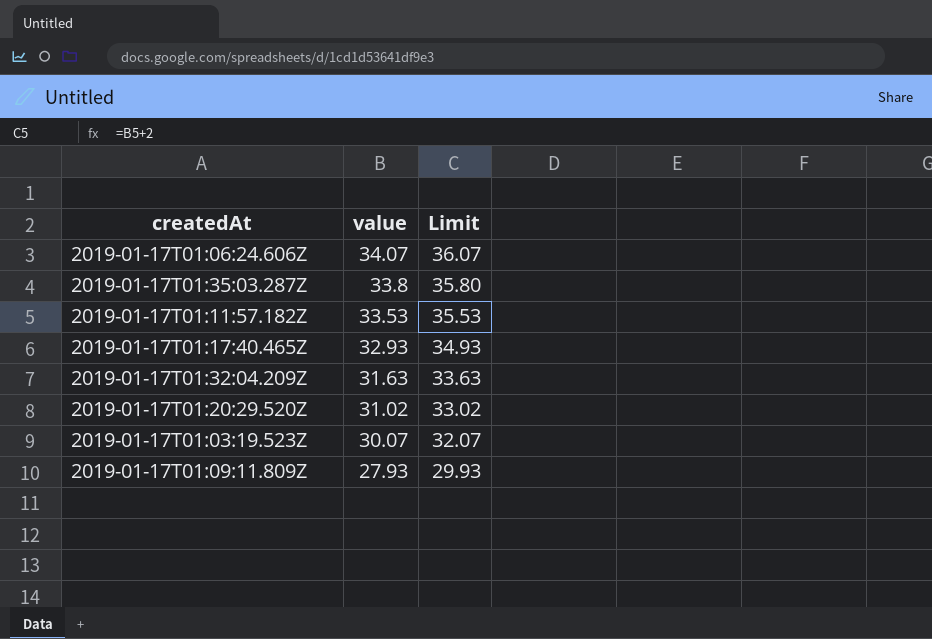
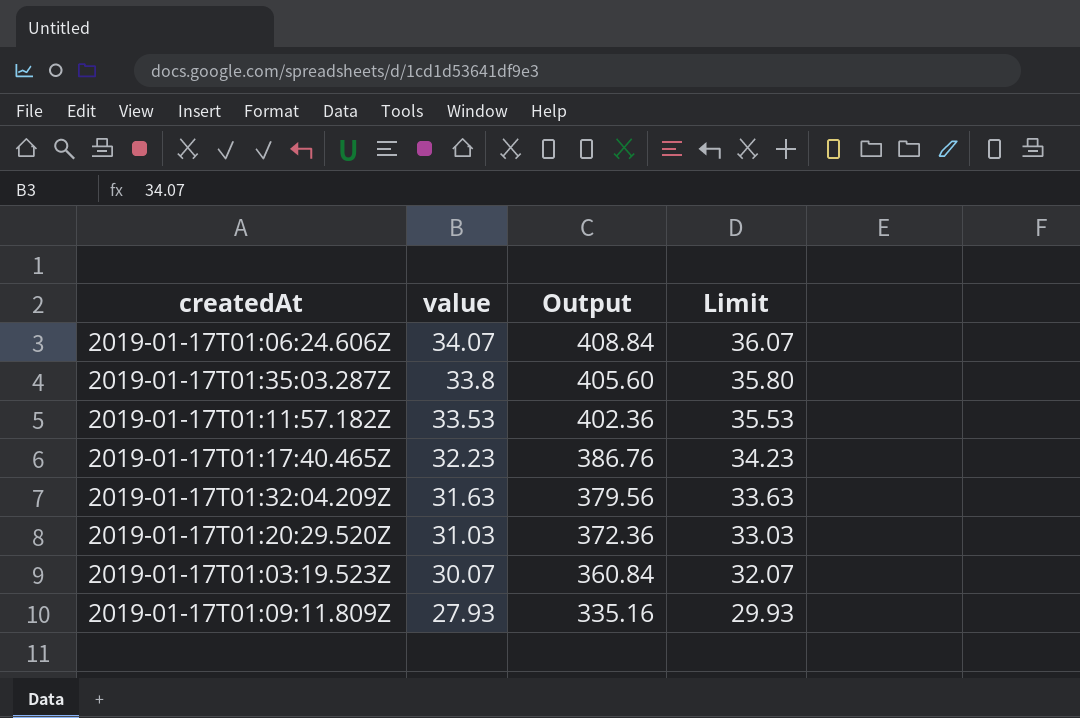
column Output | formula: none -> [value] * 12
2019-01-17T01:17:40.465Z | value: 32.93 -> 32.23
2019-01-17T01:17:40.465Z | Limit: 34.93 -> 34.23
2019-01-17T01:20:29.520Z | value: 31.02 -> 31.03
2019-01-17T01:20:29.520Z | Limit: 33.02 -> 33.03

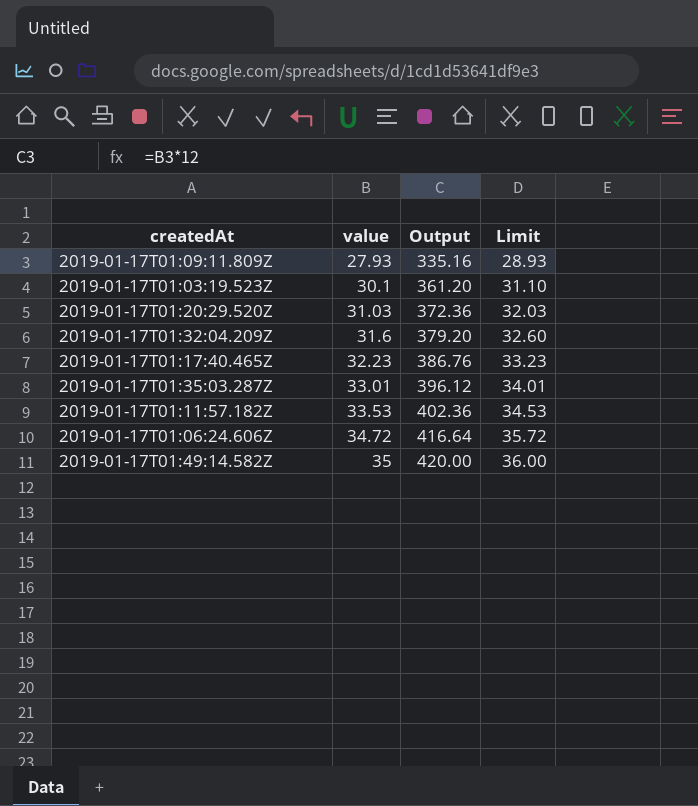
row order: value descending -> value ascending
column Limit | formula: [value] + 2 -> [value] + 1
2019-01-17T01:03:19.523Z | value: 30.07 -> 30.1
2019-01-17T01:03:19.523Z | Output: 360.84 -> 361.20
2019-01-17T01:32:04.209Z | value: 31.63 -> 31.6
2019-01-17T01:32:04.209Z | Output: 379.56 -> 379.20
2019-01-17T01:35:03.287Z | value: 33.8 -> 33.01
2019-01-17T01:35:03.287Z | Output: 405.60 -> 396.12
2019-01-17T01:06:24.606Z | value: 34.07 -> 34.72
2019-01-17T01:06:24.606Z | Output: 408.84 -> 416.64
row 2019-01-17T01:49:14.582Z: none -> 35 | 420.00 | 36.00

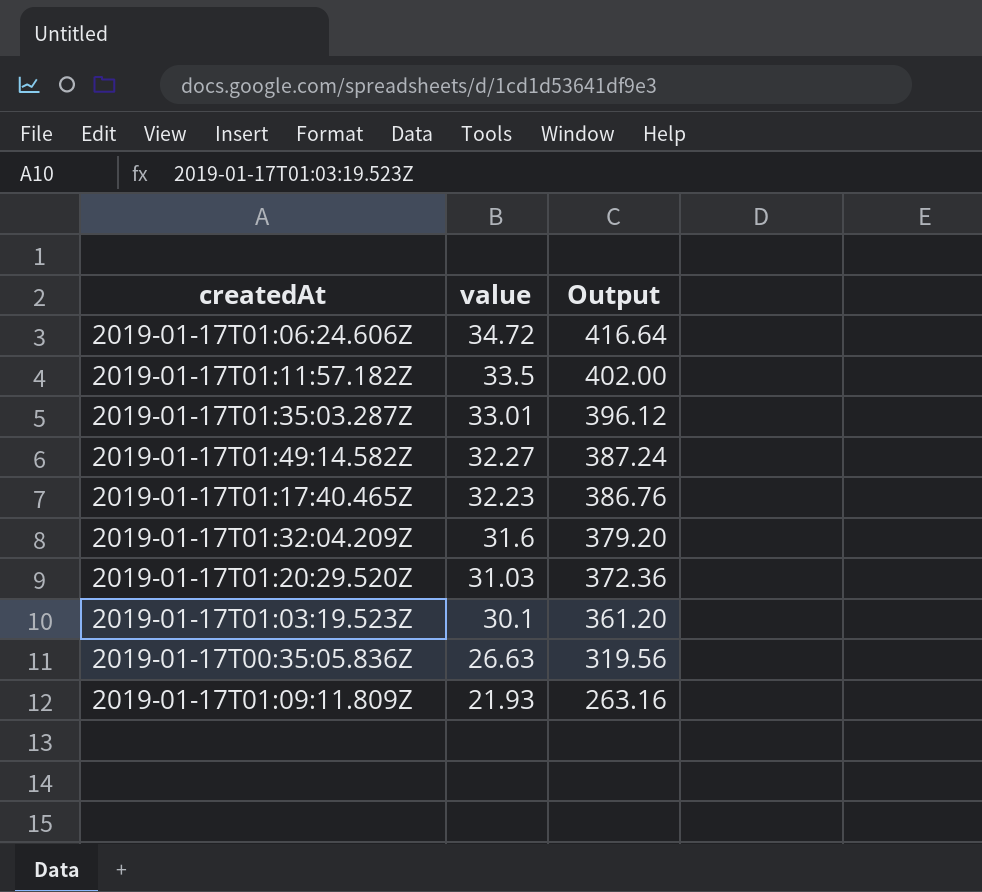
row order: value ascending -> value descending
column Limit | formula: [value] + 1 -> none
2019-01-17T01:11:57.182Z | value: 33.53 -> 33.5
2019-01-17T01:11:57.182Z | Output: 402.36 -> 402.00
2019-01-17T01:49:14.582Z | value: 35 -> 32.27
2019-01-17T01:49:14.582Z | Output: 420.00 -> 387.24
row 2019-01-17T00:35:05.836Z: none -> 26.63 | 319.56
2019-01-17T01:09:11.809Z | value: 27.93 -> 21.93
2019-01-17T01:09:11.809Z | Output: 335.16 -> 263.16

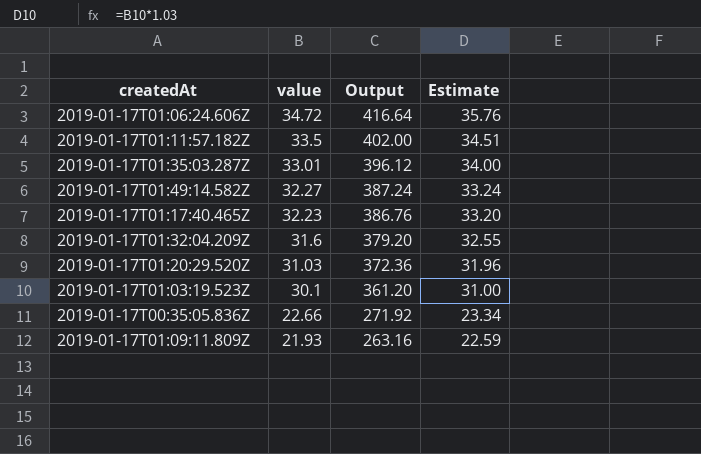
column Estimate | formula: none -> [value] * 1.03
2019-01-17T00:35:05.836Z | value: 26.63 -> 22.66
2019-01-17T00:35:05.836Z | Output: 319.56 -> 271.92

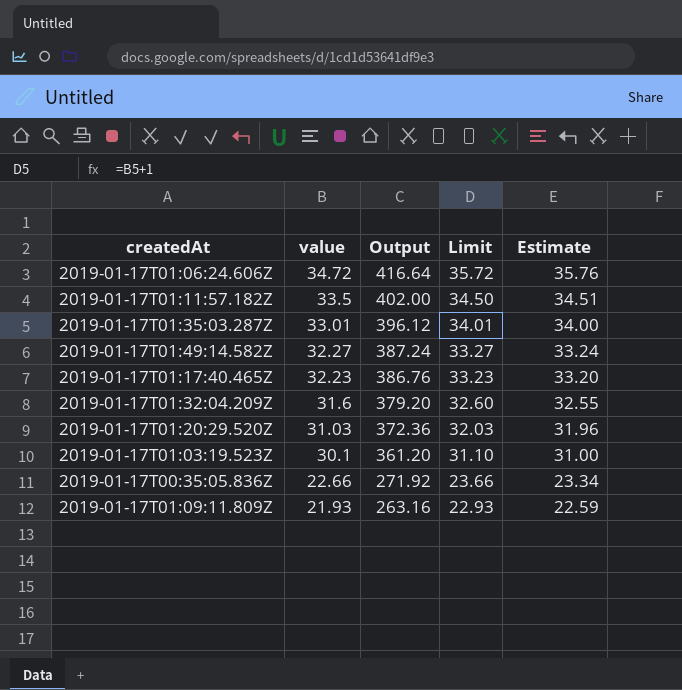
column Limit | formula: none -> [value] + 1

